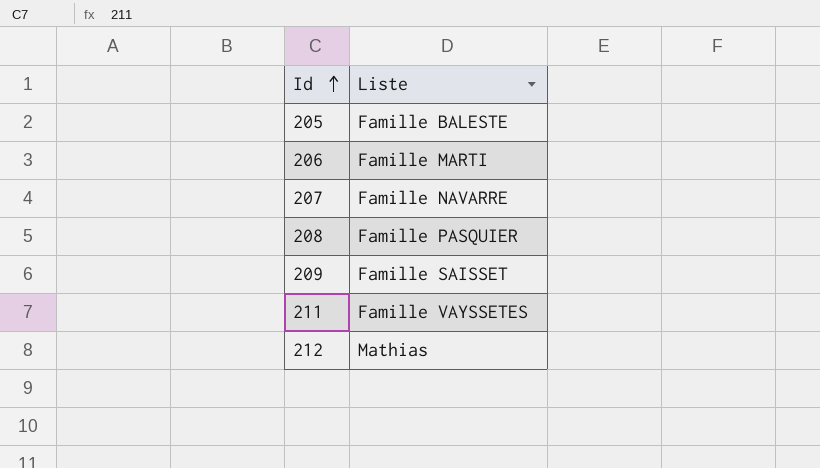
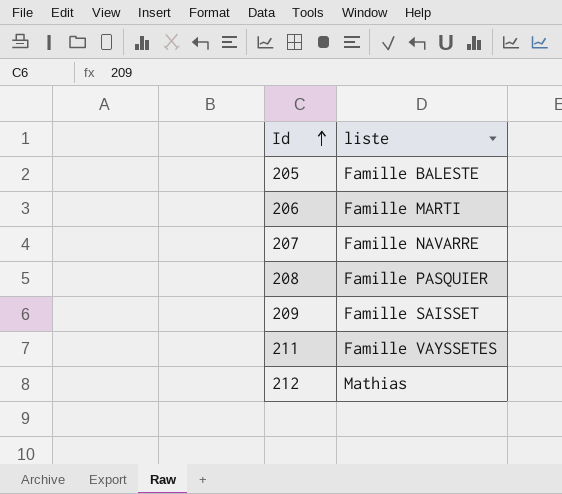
column name: Liste -> liste

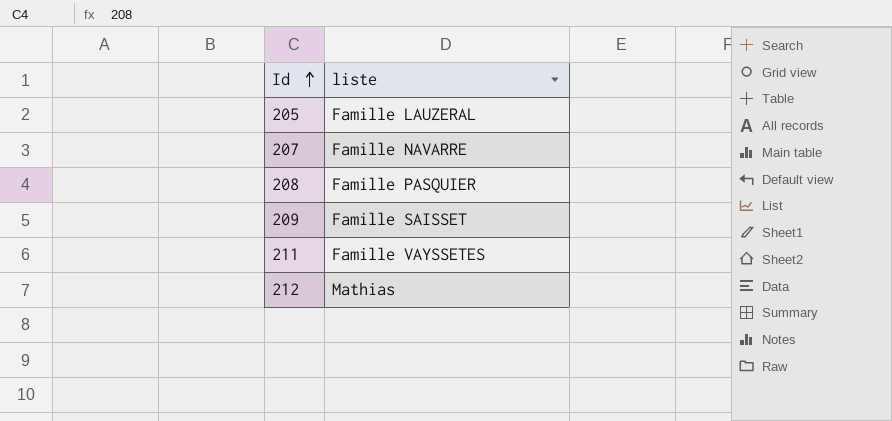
row 206: Famille MARTI -> none
205 | liste: Famille BALESTE -> Famille LAUZERAL

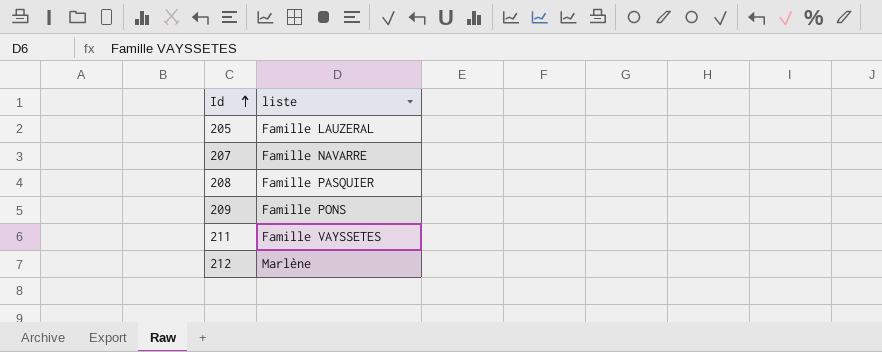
209 | liste: Famille SAISSET -> Famille PONS
212 | liste: Mathias -> Marlène

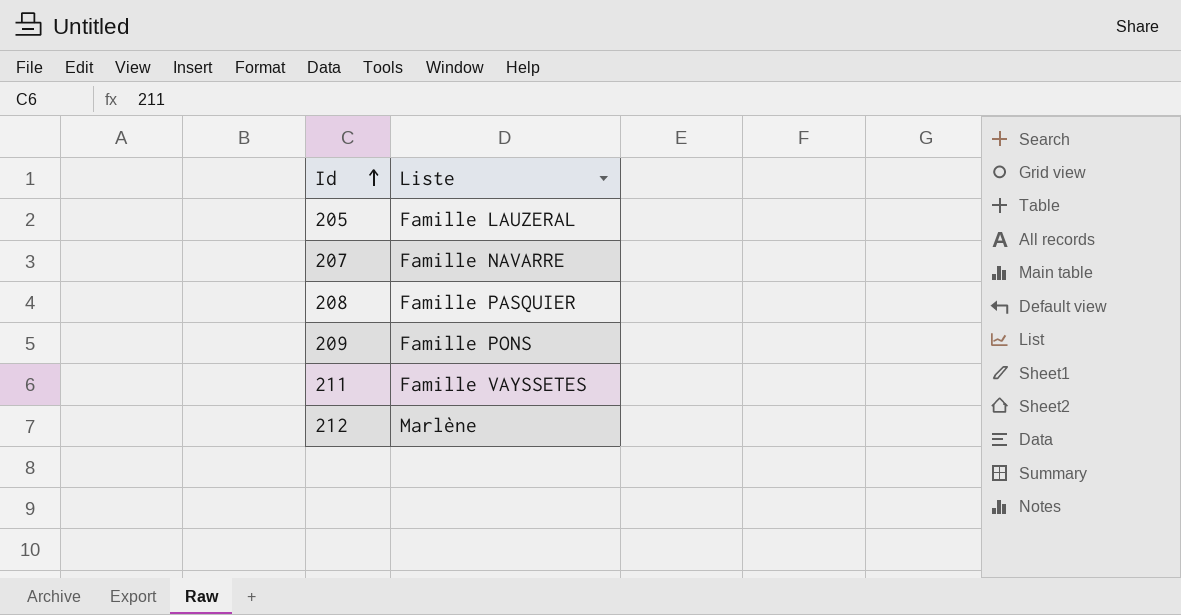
column name: liste -> Liste

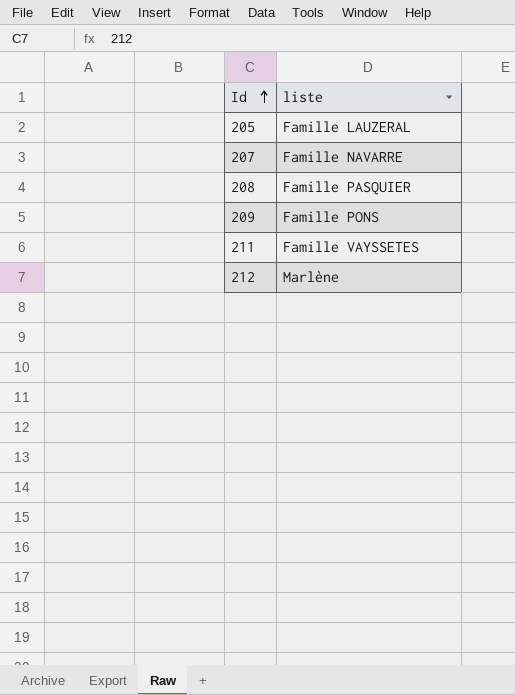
column name: Liste -> liste

